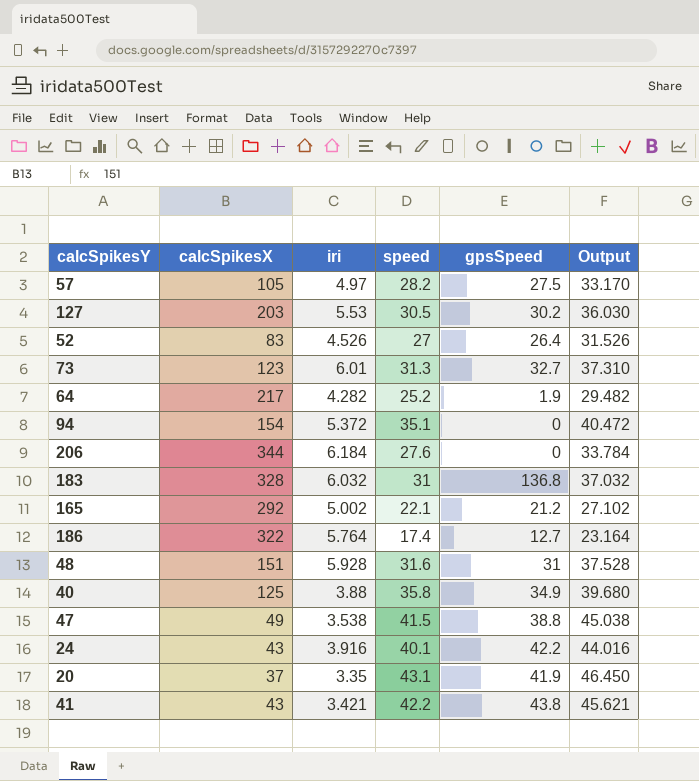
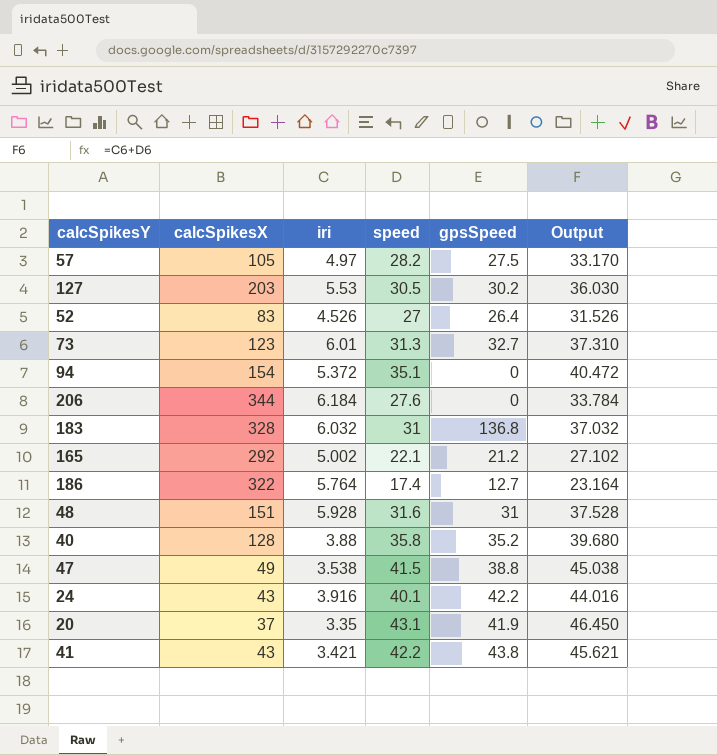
row 64: 217 | 4.282 | 25.2 | 1.9 | 29.482 -> none
40 | calcSpikesX: 125 -> 128
40 | gpsSpeed: 34.9 -> 35.2

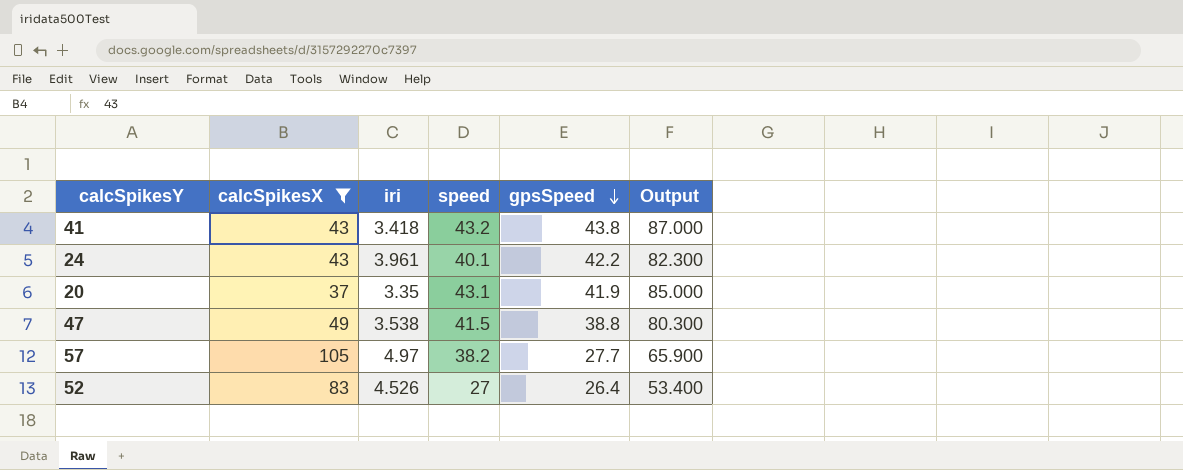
filter: none -> calcSpikesX <= 105
row order: none -> gpsSpeed descending
column Output | formula: [iri] + [speed] -> [speed] + [gpsSpeed]
41 | iri: 3.421 -> 3.418
41 | speed: 42.2 -> 43.2
24 | iri: 3.916 -> 3.961
57 | speed: 28.2 -> 38.2
57 | gpsSpeed: 27.5 -> 27.7

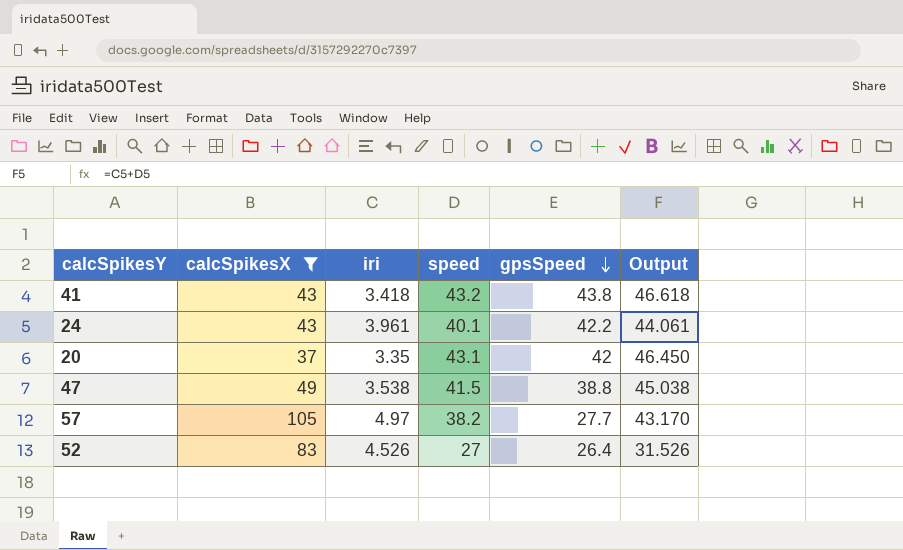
column Output | formula: [speed] + [gpsSpeed] -> [iri] + [speed]
20 | gpsSpeed: 41.9 -> 42

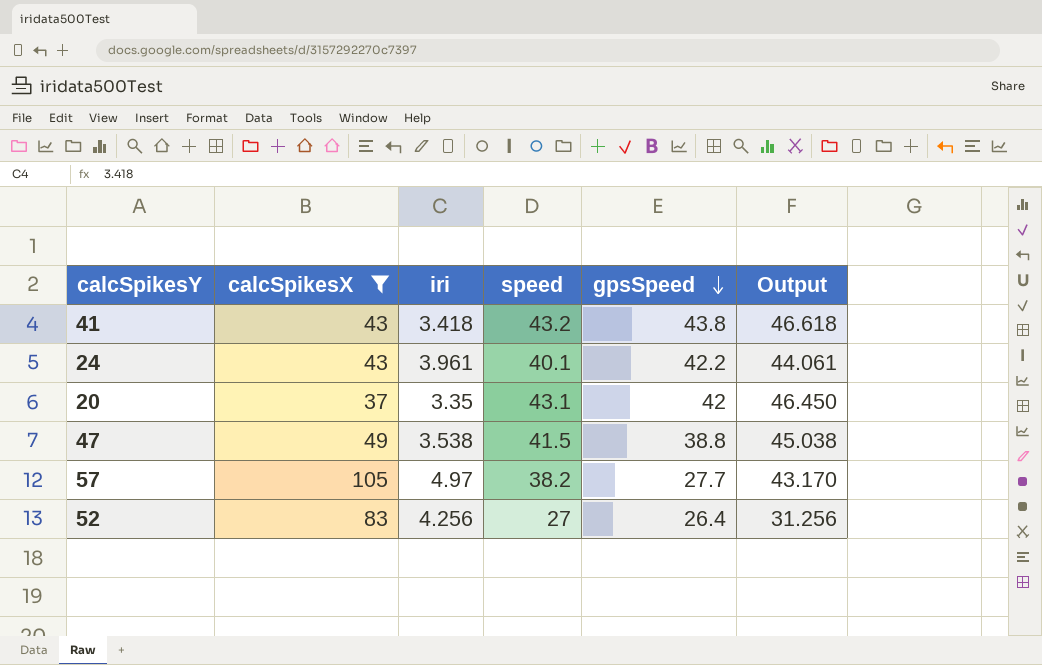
52 | iri: 4.526 -> 4.256
52 | Output: 31.526 -> 31.256

